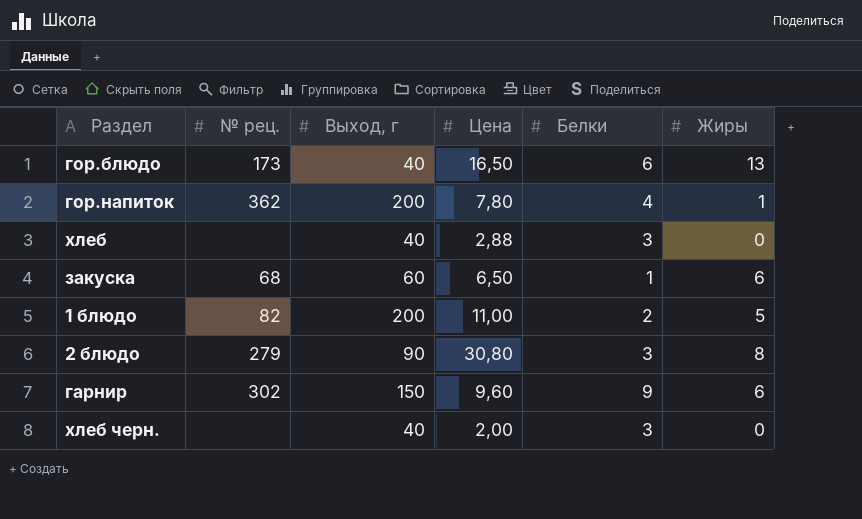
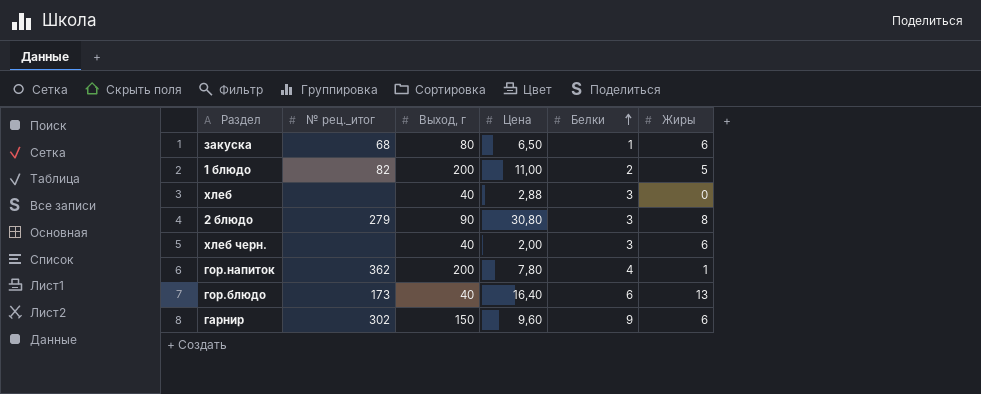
row order: none -> Белки ascending
column name: № рец. -> № рец._итог
закуска | Выход, г: 60 -> 80
хлеб черн. | Жиры: 0 -> 6
гор.блюдо | Цена: 16,50 -> 16,40

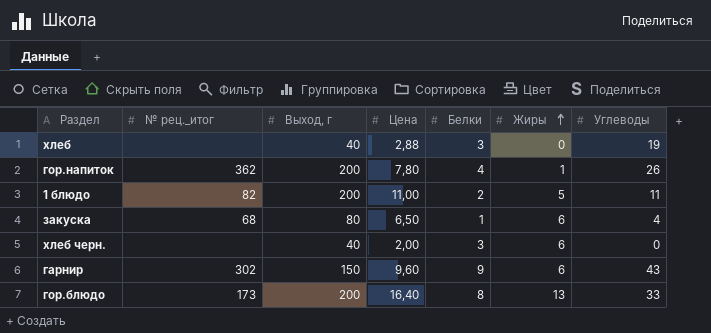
row order: Белки ascending -> Жиры ascending
column Углеводы | position: none -> 7
row 2 блюдо: 279 | 90 | 30,80 | 3 | 8 -> none
гор.блюдо | Выход, г: 40 -> 200
гор.блюдо | Белки: 6 -> 8

